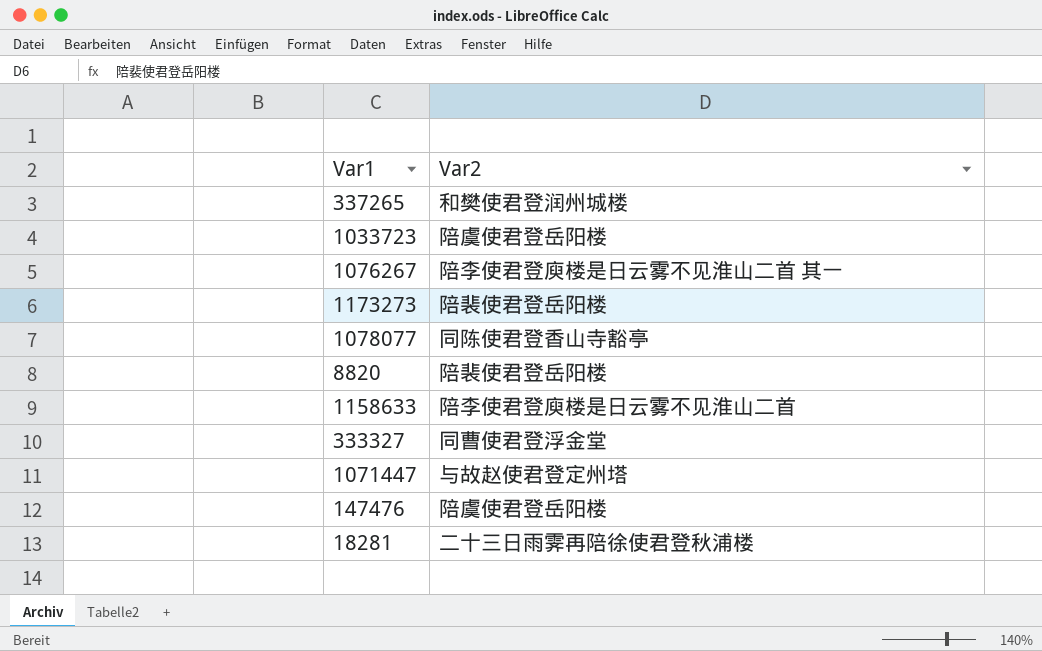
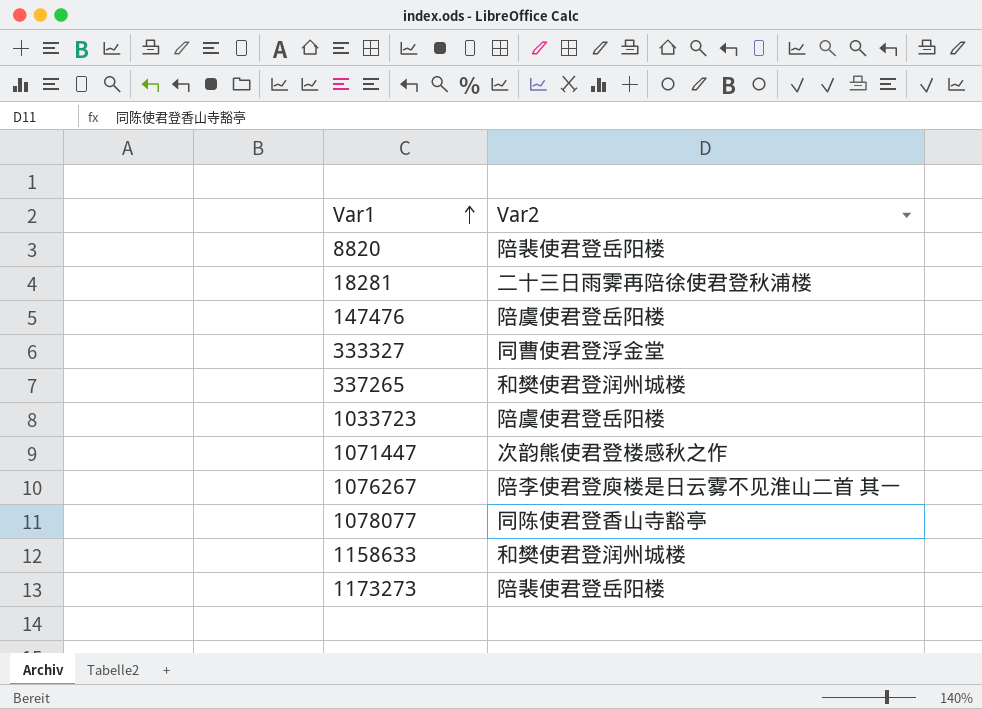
row order: none -> Var1 ascending
1071447 | Var2: 与故赵使君登定州塔 -> 次韵熊使君登楼感秋之作
1158633 | Var2: 陪李使君登庾楼是日云雾不见淮山二首 -> 和樊使君登润州城楼

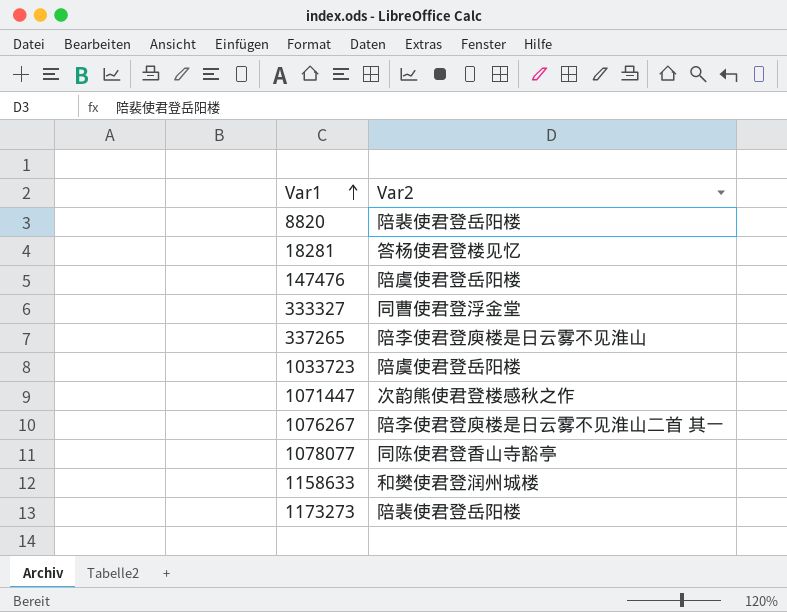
18281 | Var2: 二十三日雨霁再陪徐使君登秋浦楼 -> 答杨使君登楼见忆
337265 | Var2: 和樊使君登润州城楼 -> 陪李使君登庾楼是日云雾不见淮山

